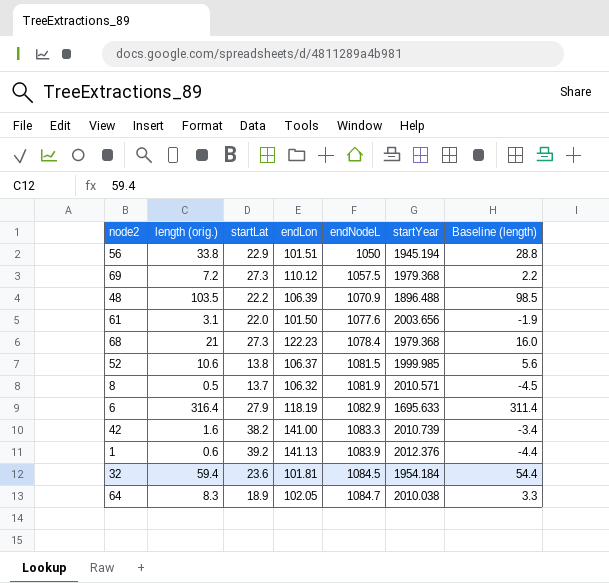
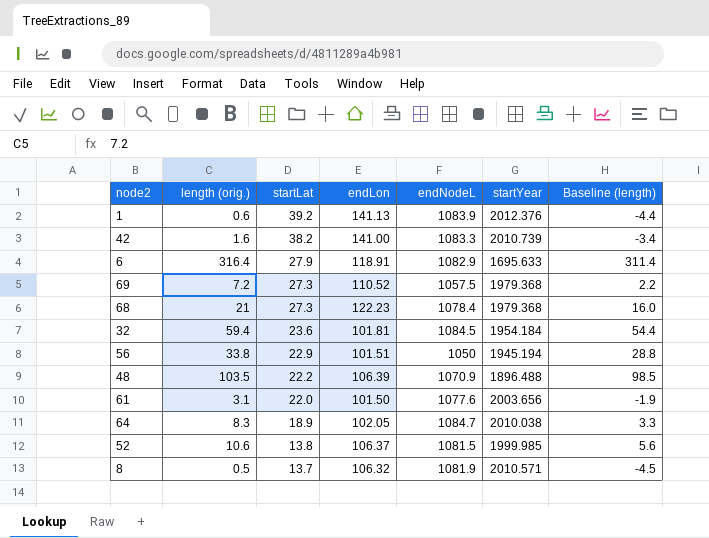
row order: endNodeL ascending -> startLat descending
6 | endLon: 118.19 -> 118.91
69 | endLon: 110.12 -> 110.52

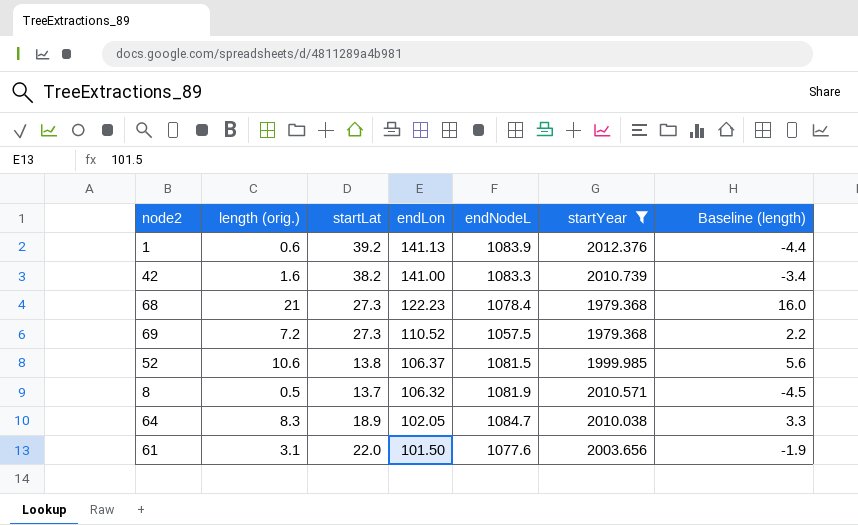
filter: none -> startYear >= 1979.368
row order: startLat descending -> endLon descending

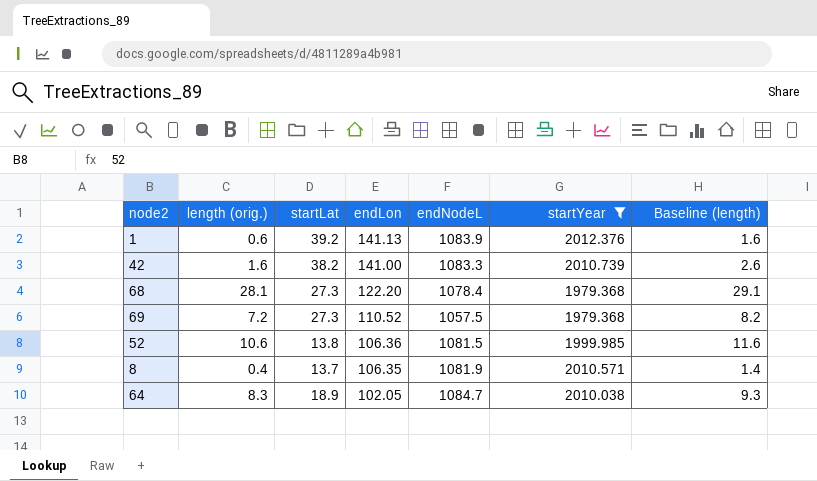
column Baseline (length) | formula: [length (orig.)] - 5 -> [length (orig.)] + 1
row 61: 3.1 | 22.0 | 101.50 | 1077.6 | 2003.656 | -1.9 -> none
68 | length (orig.): 21 -> 28.1
68 | endLon: 122.23 -> 122.20
52 | endLon: 106.37 -> 106.36
8 | length (orig.): 0.5 -> 0.4
8 | endLon: 106.32 -> 106.35

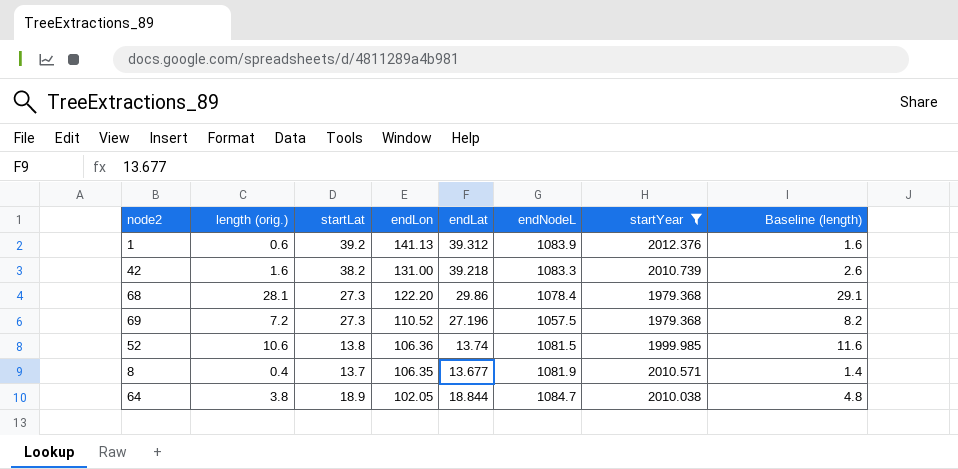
column endLat | position: none -> 5
42 | endLon: 141.00 -> 131.00
64 | length (orig.): 8.3 -> 3.8
64 | Baseline (length): 9.3 -> 4.8

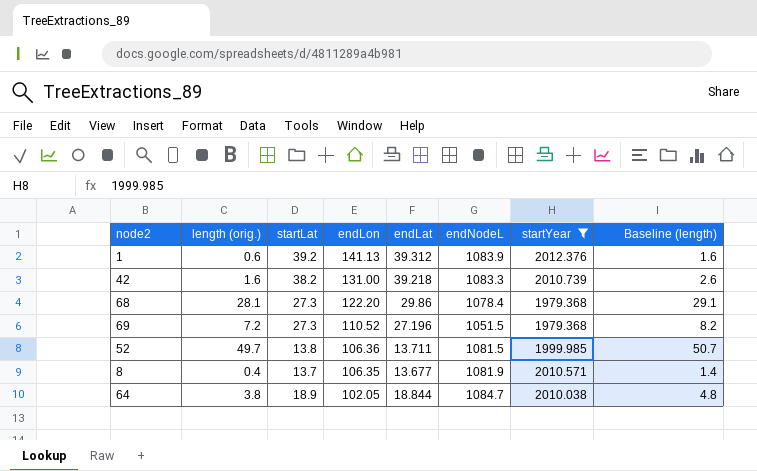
69 | endNodeL: 1057.5 -> 1051.5
52 | length (orig.): 10.6 -> 49.7
52 | endLat: 13.74 -> 13.711
52 | Baseline (length): 11.6 -> 50.7

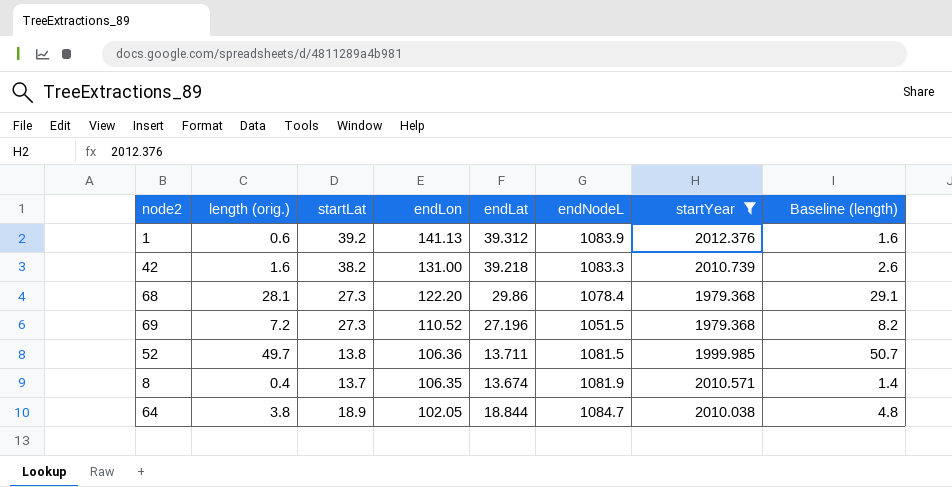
8 | endLat: 13.677 -> 13.674

